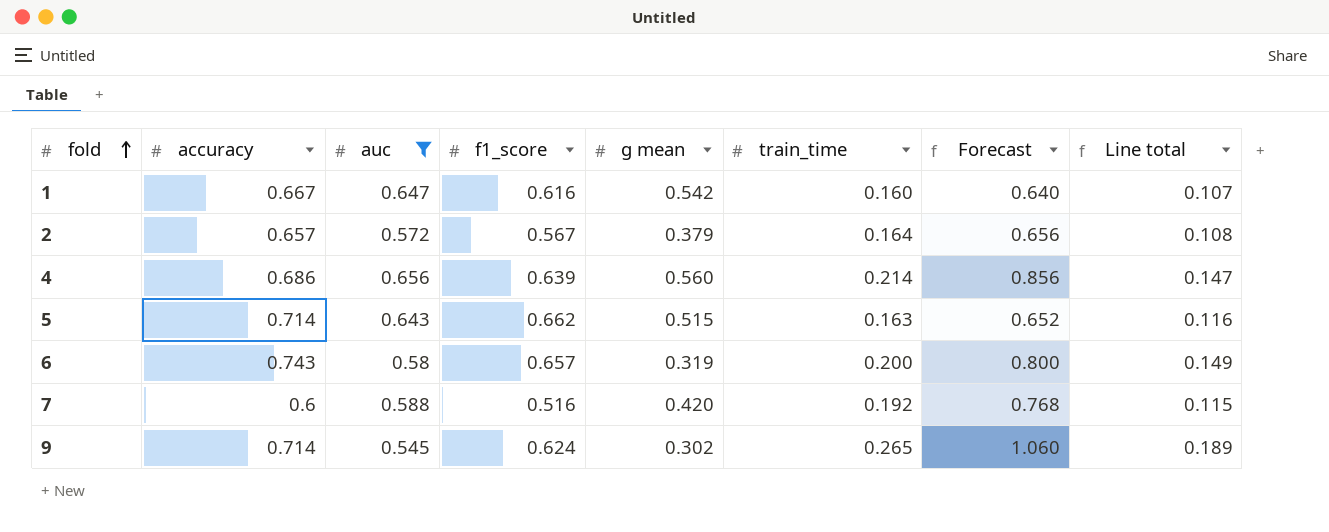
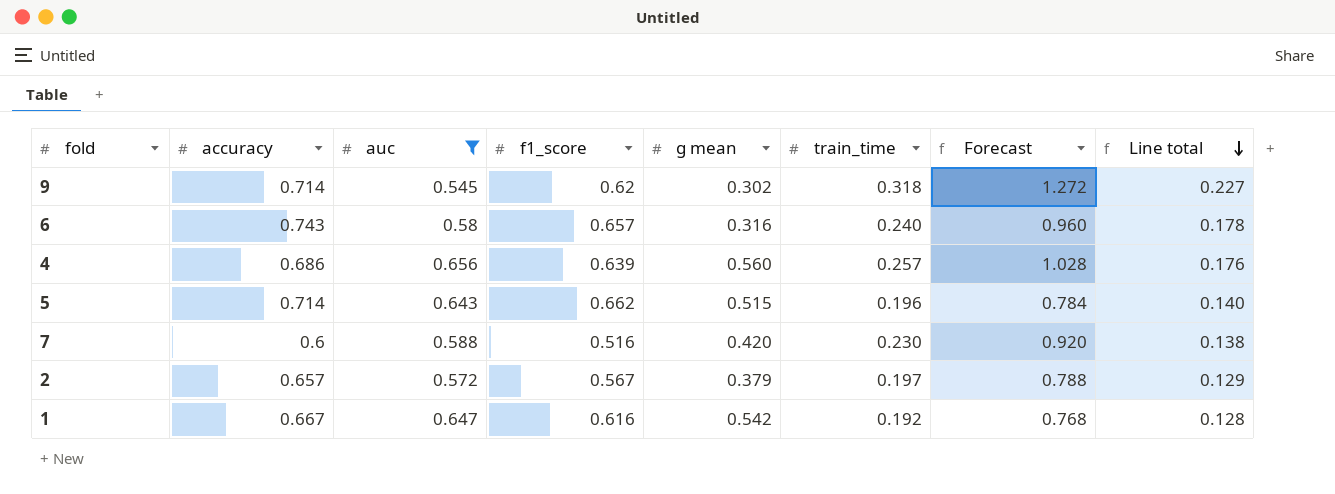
row order: fold ascending -> Line total descending
9 | f1_score: 0.624 -> 0.62
9 | train_time: 0.265 -> 0.318
9 | Forecast: 1.060 -> 1.272
9 | Line total: 0.189 -> 0.227
6 | g mean: 0.319 -> 0.316
6 | train_time: 0.200 -> 0.240
6 | Forecast: 0.800 -> 0.960
6 | Line total: 0.149 -> 0.178
4 | train_time: 0.214 -> 0.257
4 | Forecast: 0.856 -> 1.028
4 | Line total: 0.147 -> 0.176
5 | train_time: 0.163 -> 0.196
5 | Forecast: 0.652 -> 0.784
5 | Line total: 0.116 -> 0.140
7 | train_time: 0.192 -> 0.230
7 | Forecast: 0.768 -> 0.920
7 | Line total: 0.115 -> 0.138
2 | train_time: 0.164 -> 0.197
2 | Forecast: 0.656 -> 0.788
2 | Line total: 0.108 -> 0.129
1 | train_time: 0.160 -> 0.192
1 | Forecast: 0.640 -> 0.768
1 | Line total: 0.107 -> 0.128

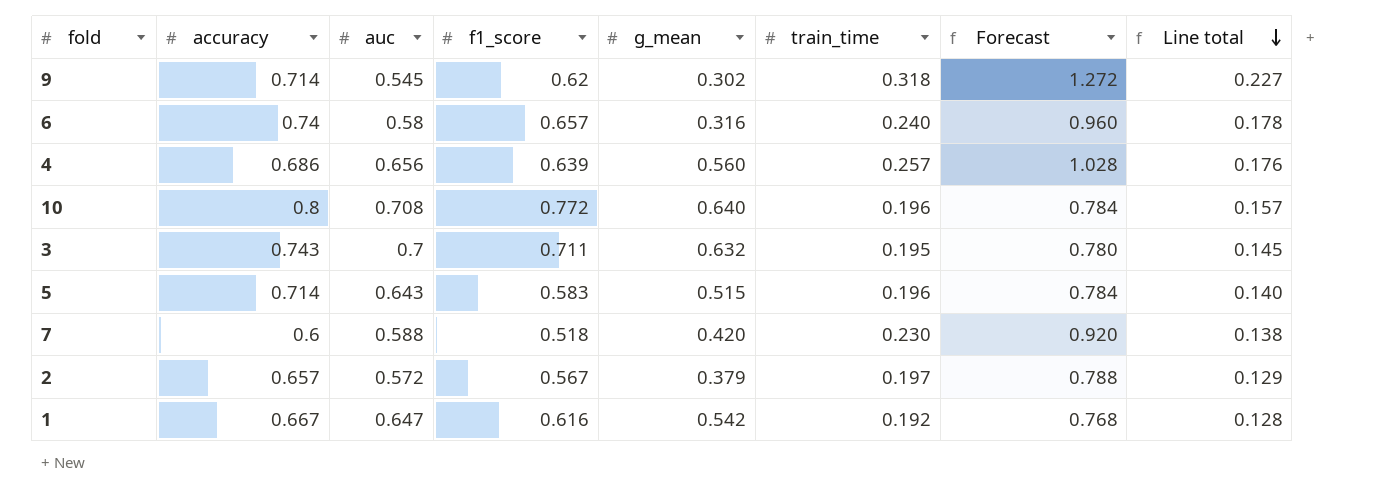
filter: auc <= 0.656 -> none
column name: g mean -> g_mean
6 | accuracy: 0.743 -> 0.74
5 | f1_score: 0.662 -> 0.583
7 | f1_score: 0.516 -> 0.518

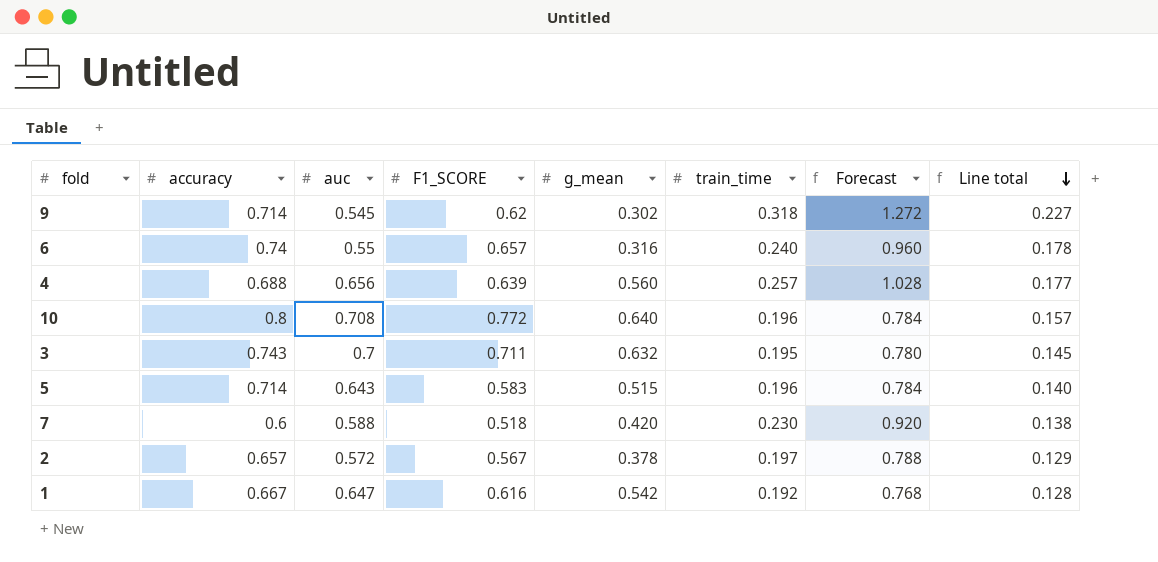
column name: f1_score -> F1_SCORE
6 | auc: 0.58 -> 0.55
4 | accuracy: 0.686 -> 0.688
4 | Line total: 0.176 -> 0.177
2 | g_mean: 0.379 -> 0.378

